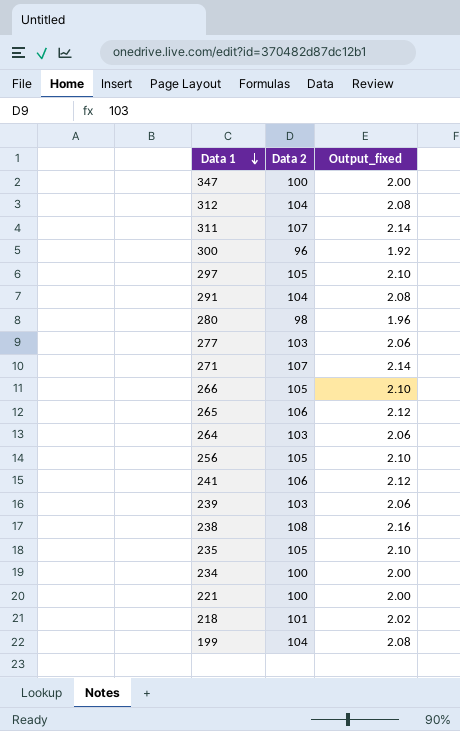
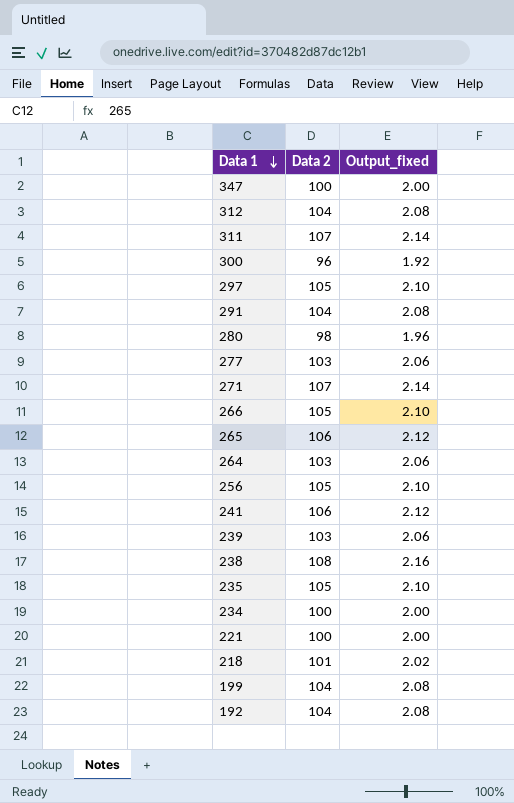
row 192: none -> 104 | 2.08

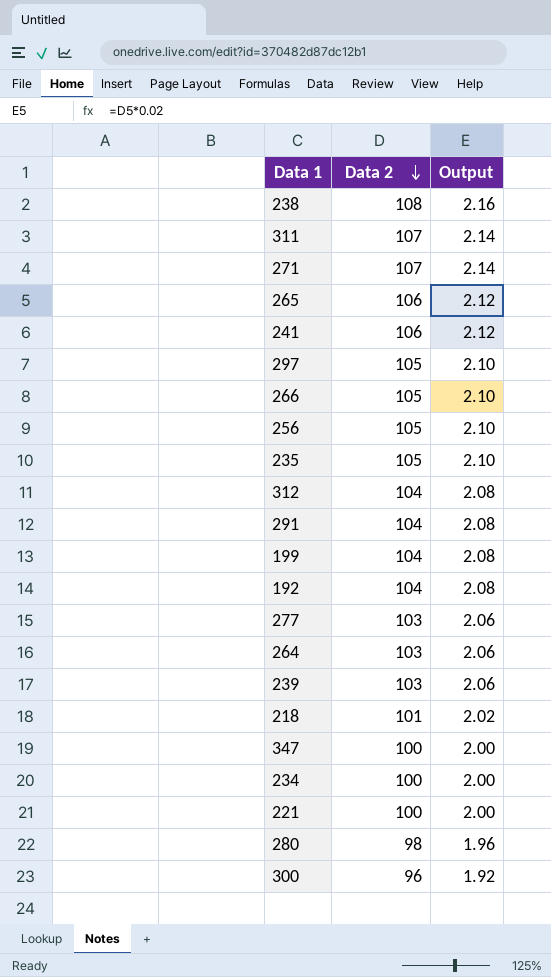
row order: Data 1 descending -> Data 2 descending
column name: Output_fixed -> Output

